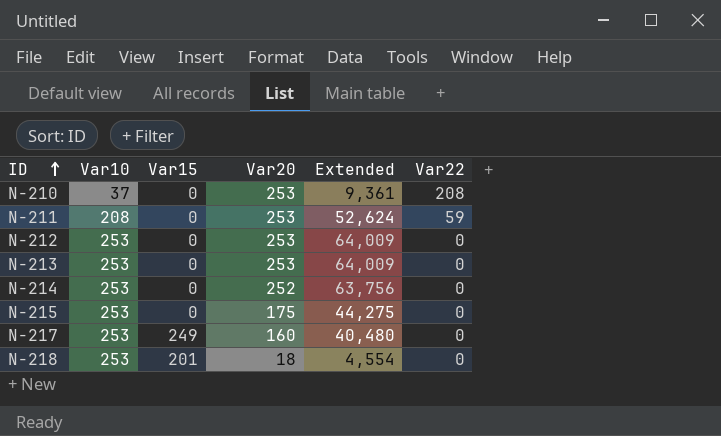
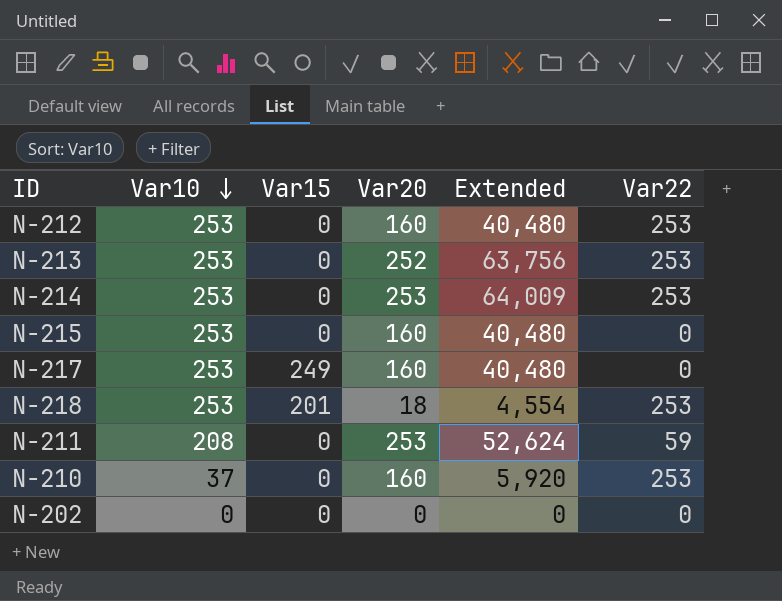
row order: ID ascending -> Var10 descending
N-212 | Var20: 253 -> 160
N-212 | Extended: 64,009 -> 40,480
N-212 | Var22: 0 -> 253
N-213 | Var20: 253 -> 252
N-213 | Extended: 64,009 -> 63,756
N-213 | Var22: 0 -> 253
N-214 | Var20: 252 -> 253
N-214 | Extended: 63,756 -> 64,009
N-214 | Var22: 0 -> 253
N-215 | Var20: 175 -> 160
N-215 | Extended: 44,275 -> 40,480
N-218 | Var22: 0 -> 253
N-210 | Var20: 253 -> 160
N-210 | Extended: 9,361 -> 5,920
N-210 | Var22: 208 -> 253
row N-202: none -> 0 | 0 | 0 | 0 | 0

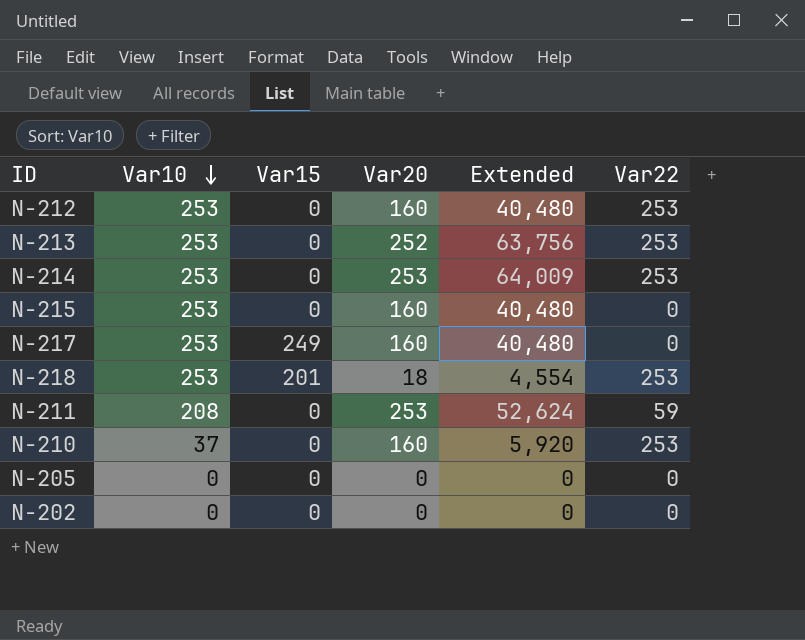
row N-205: none -> 0 | 0 | 0 | 0 | 0

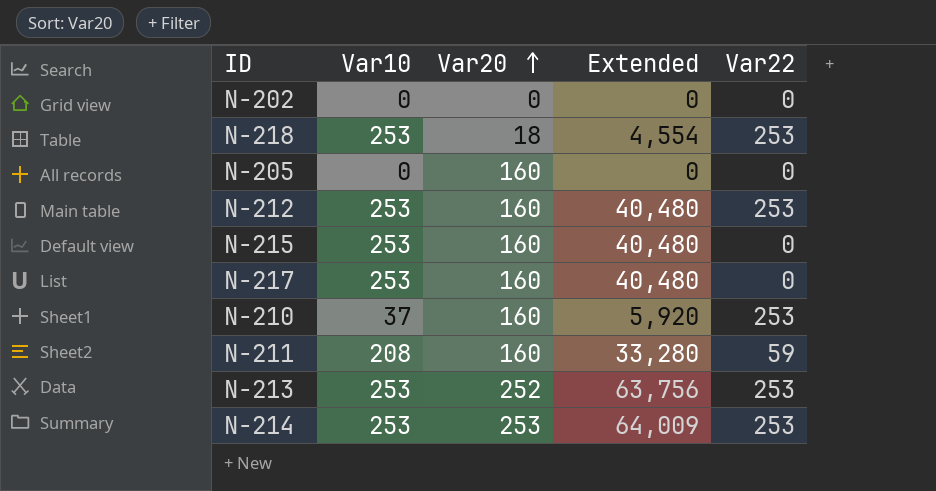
row order: Var10 descending -> Var20 ascending
column Var15 | position: 3 -> none
N-205 | Var20: 0 -> 160
N-211 | Var20: 253 -> 160
N-211 | Extended: 52,624 -> 33,280

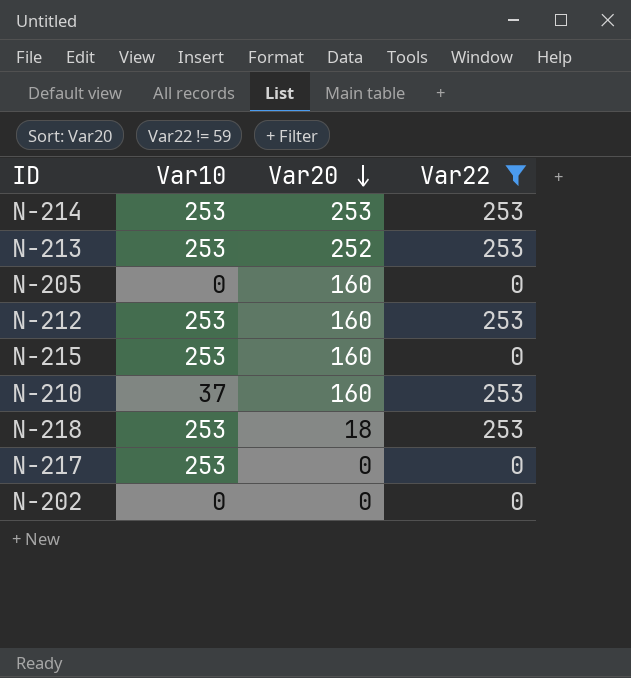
filter: none -> Var22 != 59
row order: Var20 ascending -> Var20 descending
column Extended | formula: [Var10] * [Var20] -> none
N-217 | Var20: 160 -> 0

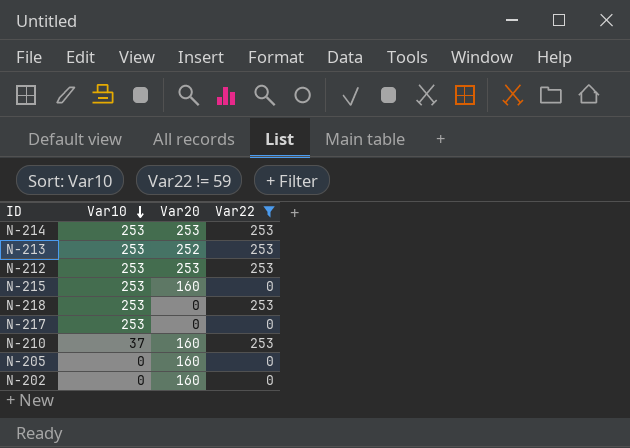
row order: Var20 descending -> Var10 descending
N-212 | Var20: 160 -> 253
N-218 | Var20: 18 -> 0
N-202 | Var20: 0 -> 160

